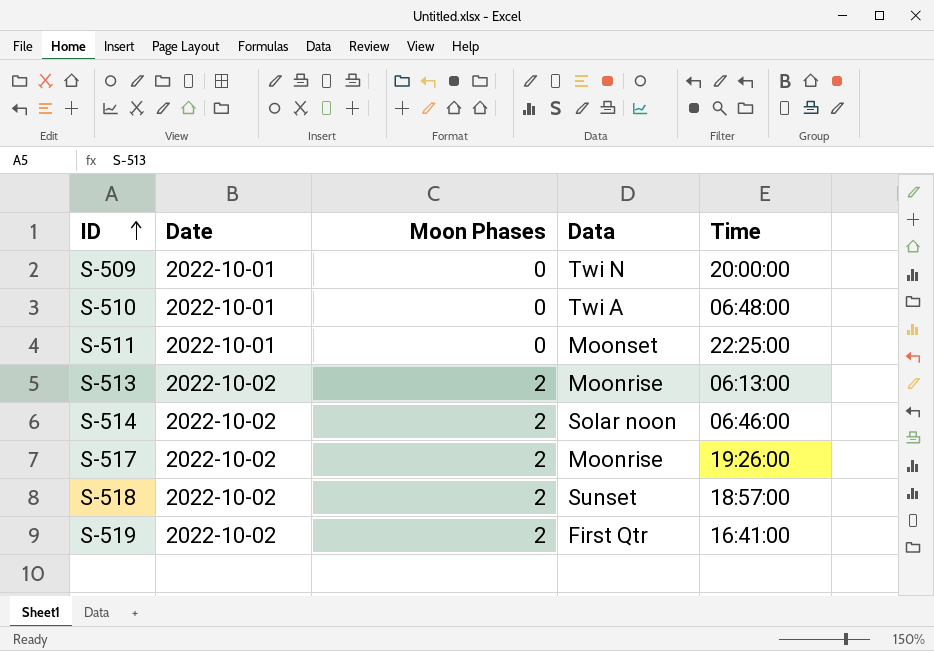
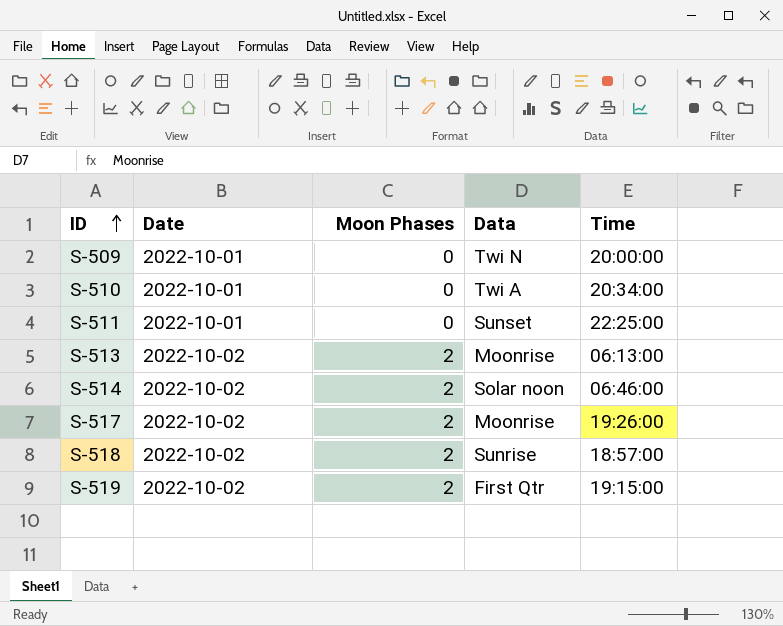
S-510 | Time: 06:48:00 -> 20:34:00
S-511 | Data: Moonset -> Sunset
S-518 | Data: Sunset -> Sunrise
S-519 | Time: 16:41:00 -> 19:15:00

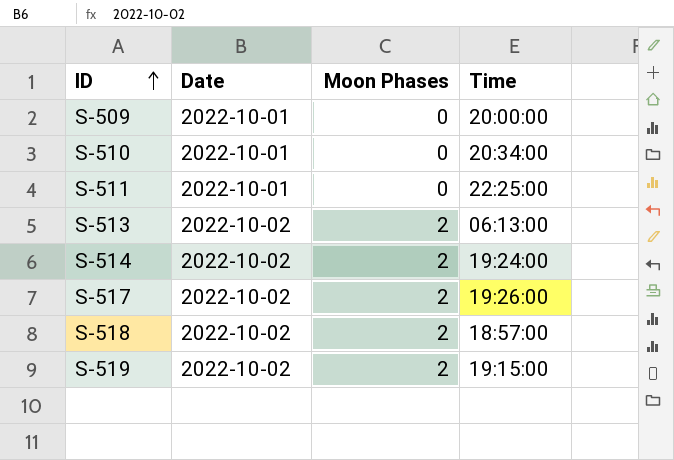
column Data | position: 4 -> none
S-514 | Time: 06:46:00 -> 19:24:00

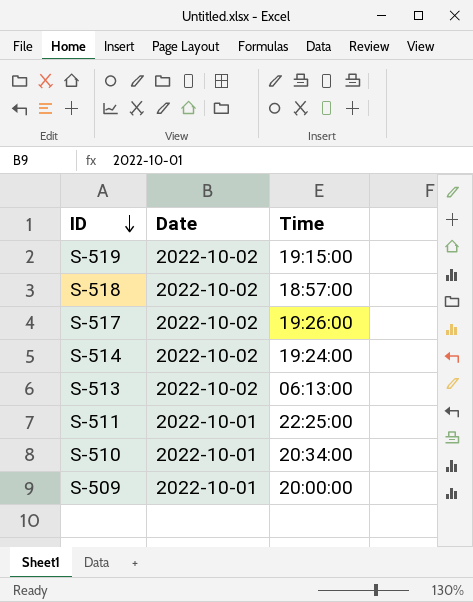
row order: ID ascending -> ID descending
column Moon Phases | position: 3 -> none

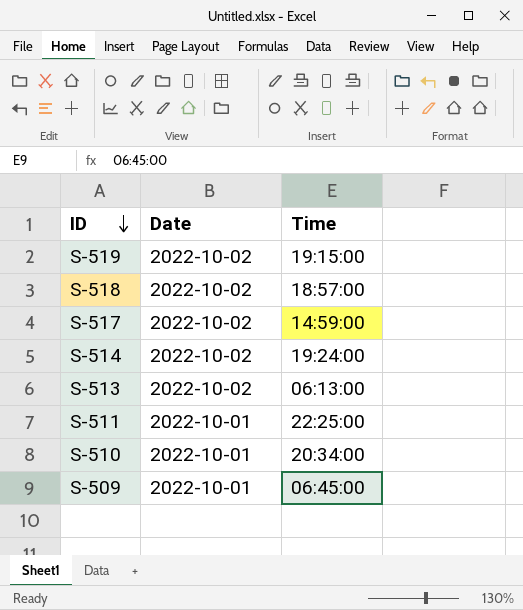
S-517 | Time: 19:26:00 -> 14:59:00
S-509 | Time: 20:00:00 -> 06:45:00

